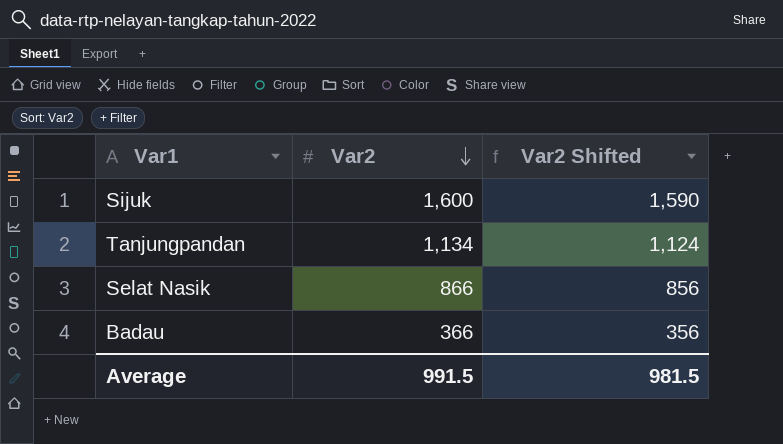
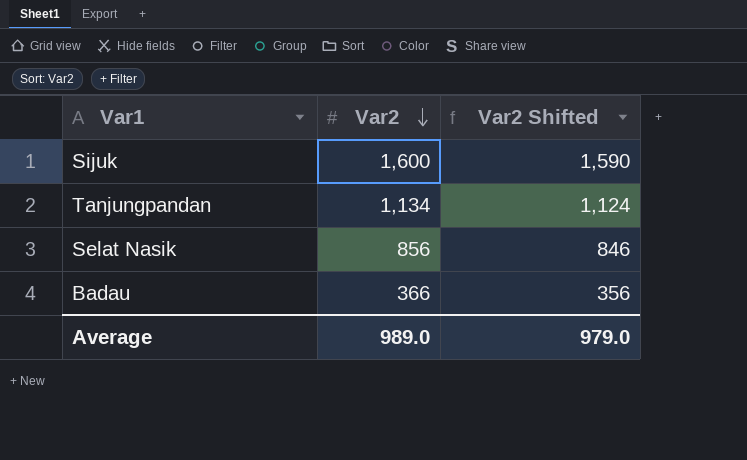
Selat Nasik | Var2: 866 -> 856
Selat Nasik | Var2 Shifted: 856 -> 846
Average | Var2: 991.5 -> 989.0
Average | Var2 Shifted: 981.5 -> 979.0

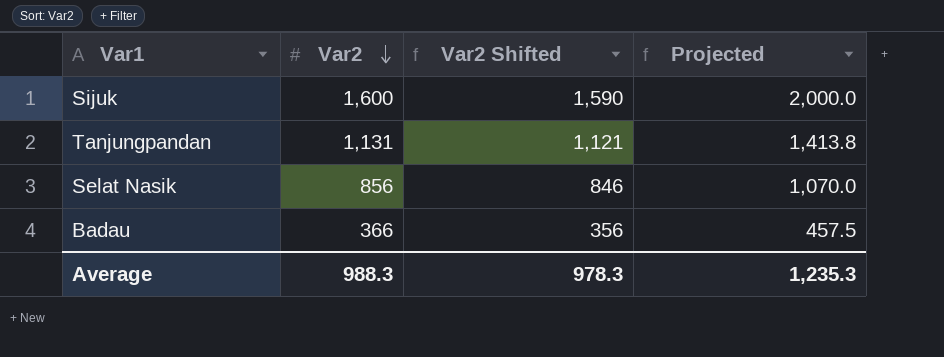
column Projected | formula: none -> [Var2] * 1.25
Tanjungpandan | Var2: 1,134 -> 1,131
Tanjungpandan | Var2 Shifted: 1,124 -> 1,121
Average | Var2: 989.0 -> 988.3
Average | Var2 Shifted: 979.0 -> 978.3

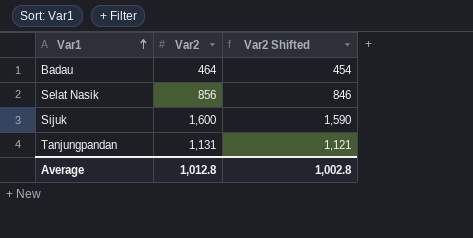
row order: Var2 descending -> Var1 ascending
column Projected | formula: [Var2] * 1.25 -> none
Badau | Var2: 366 -> 464
Badau | Var2 Shifted: 356 -> 454
Average | Var2: 988.3 -> 1,012.8
Average | Var2 Shifted: 978.3 -> 1,002.8

